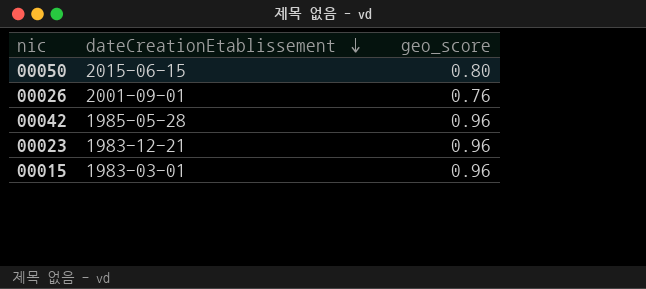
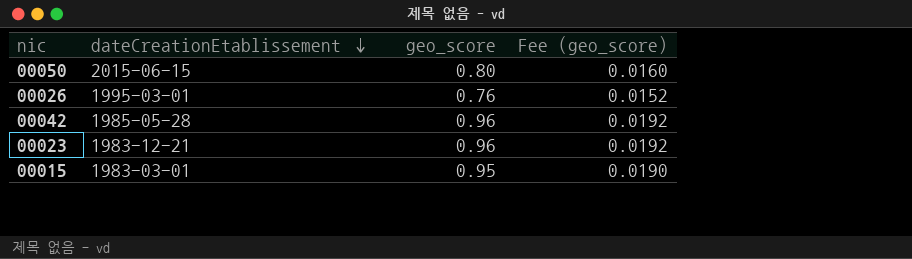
column Fee (geo_score) | formula: none -> [geo_score] * 0.02
00026 | dateCreationEtablissement: 2001-09-01 -> 1995-03-01
00015 | geo_score: 0.96 -> 0.95

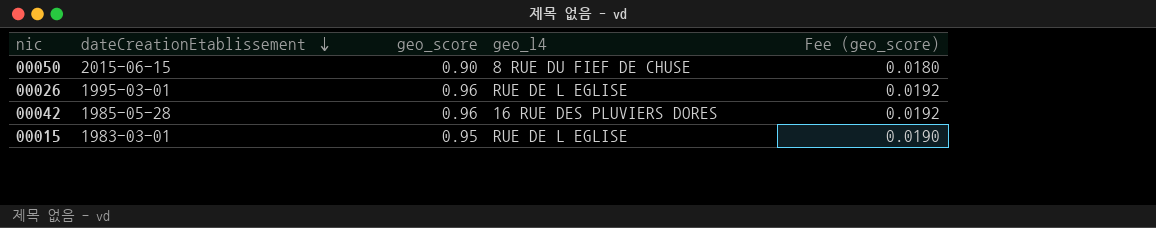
column geo_l4 | position: none -> 4
row 00023: 1983-12-21 | 0.96 | 0.0192 -> none
00050 | geo_score: 0.80 -> 0.90
00050 | Fee (geo_score): 0.0160 -> 0.0180
00026 | geo_score: 0.76 -> 0.96
00026 | Fee (geo_score): 0.0152 -> 0.0192

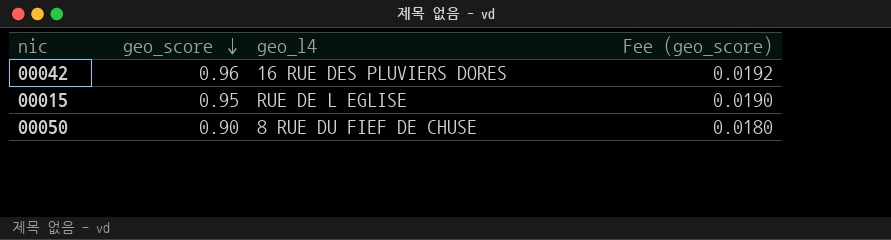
row order: dateCreationEtablissement descending -> geo_score descending
column dateCreationEtablissement | position: 2 -> none
row 00026: 1995-03-01 | 0.96 | RUE DE L EGLISE | 0.0192 -> none

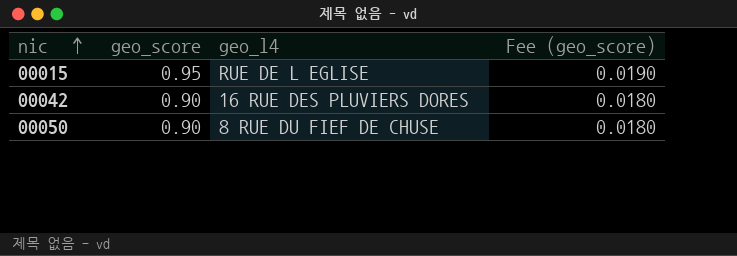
row order: geo_score descending -> nic ascending
00042 | geo_score: 0.96 -> 0.90
00042 | Fee (geo_score): 0.0192 -> 0.0180

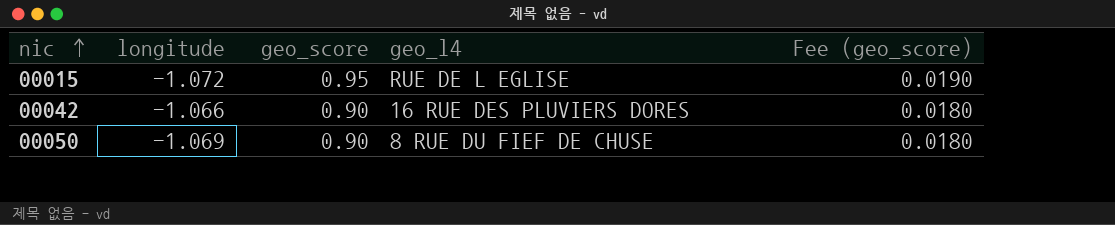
column longitude | position: none -> 2

